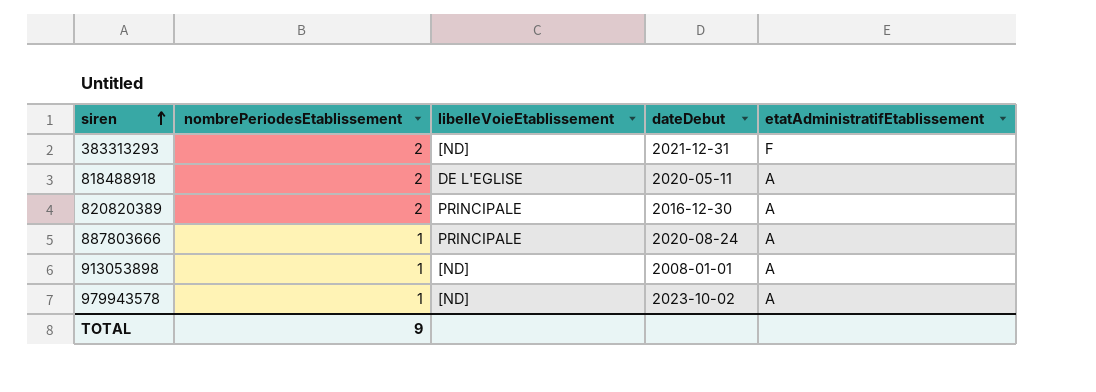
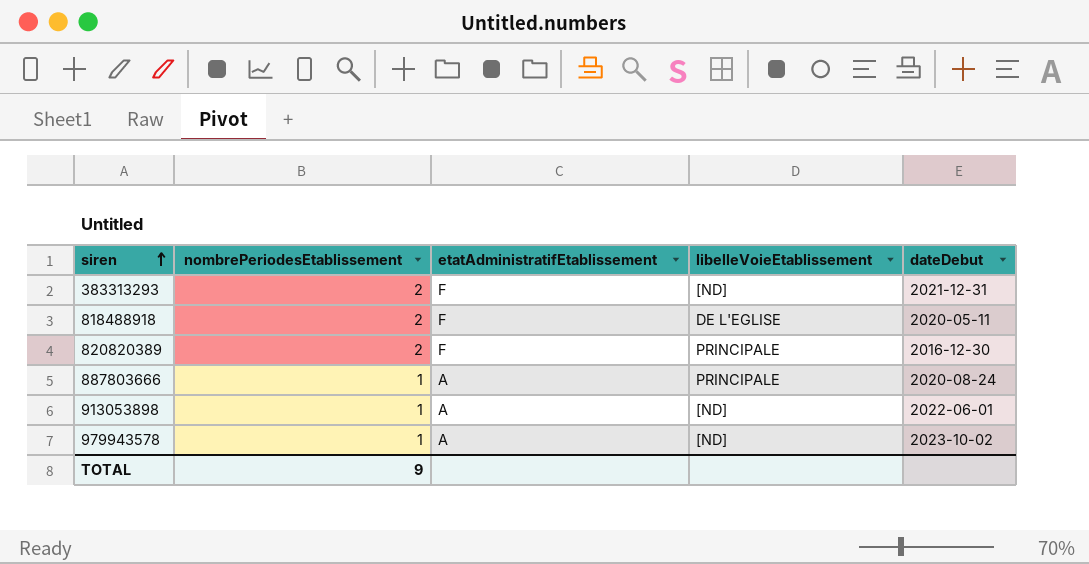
column etatAdministratifEtablissement | position: 5 -> 3
818488918 | etatAdministratifEtablissement: A -> F
820820389 | etatAdministratifEtablissement: A -> F
913053898 | dateDebut: 2008-01-01 -> 2022-06-01

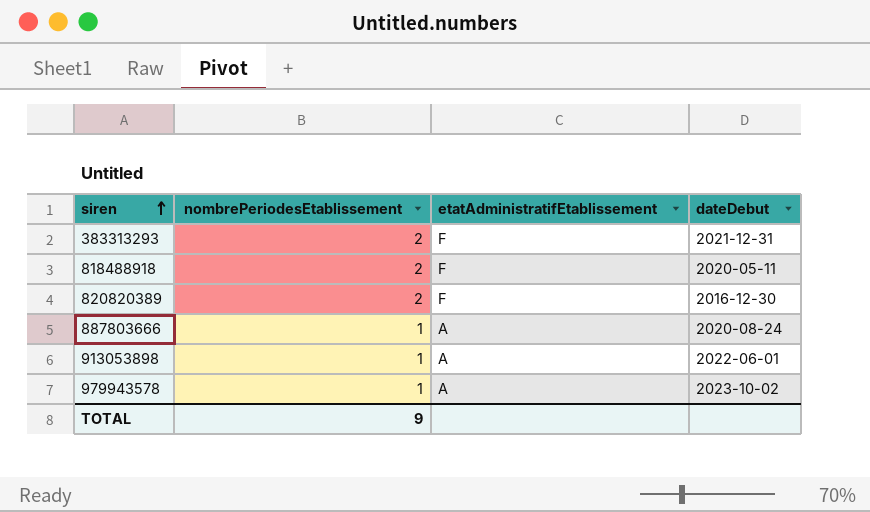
column libelleVoieEtablissement | position: 4 -> none

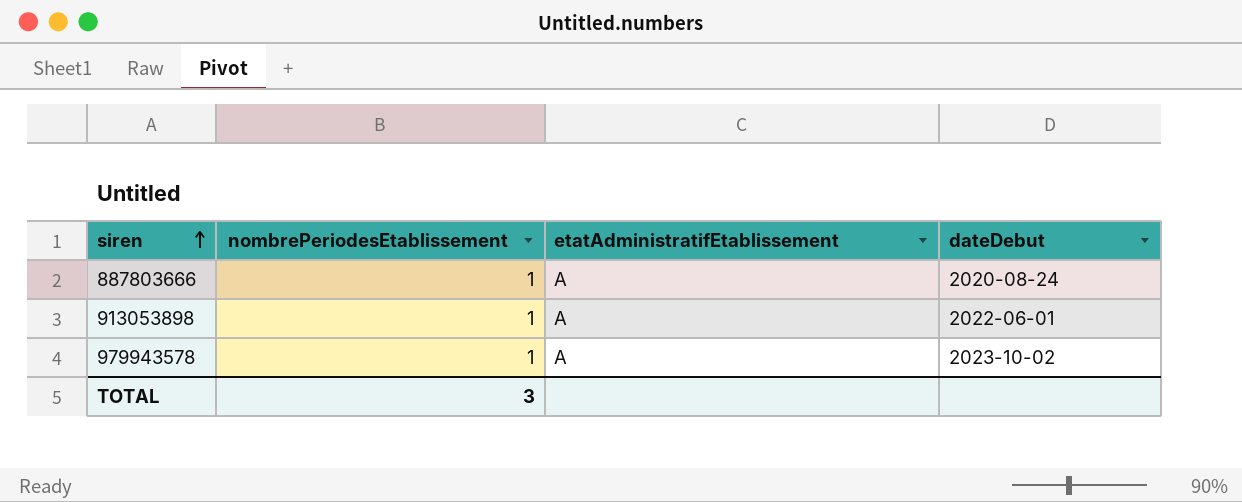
row 383313293: 2 | F | 2021-12-31 -> none
row 818488918: 2 | F | 2020-05-11 -> none
row 820820389: 2 | F | 2016-12-30 -> none
TOTAL | nombrePeriodesEtablissement: 9 -> 3

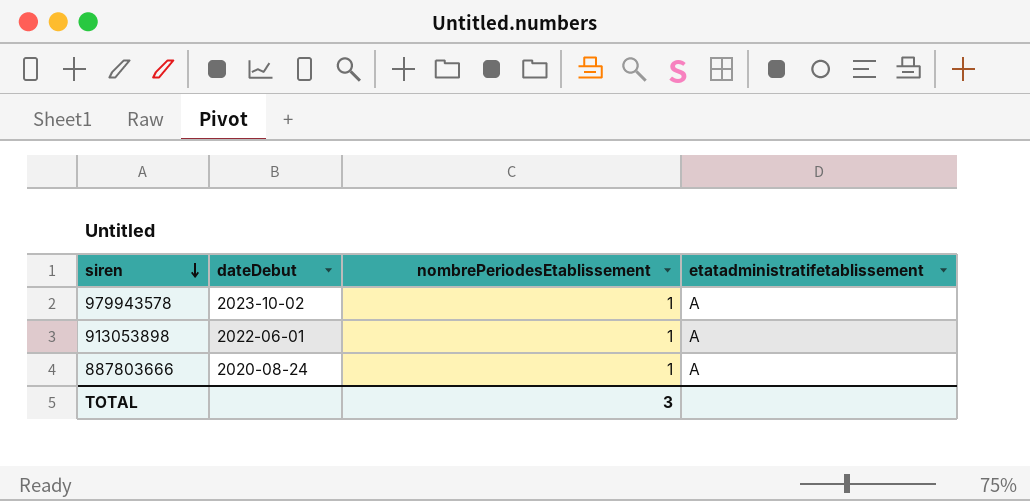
row order: siren ascending -> siren descending
column dateDebut | position: 4 -> 2
column name: etatAdministratifEtablissement -> etatadministratifetablissement

